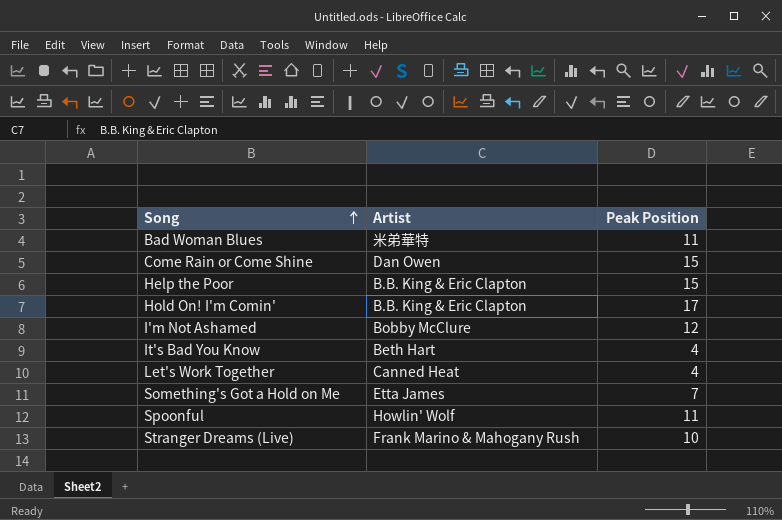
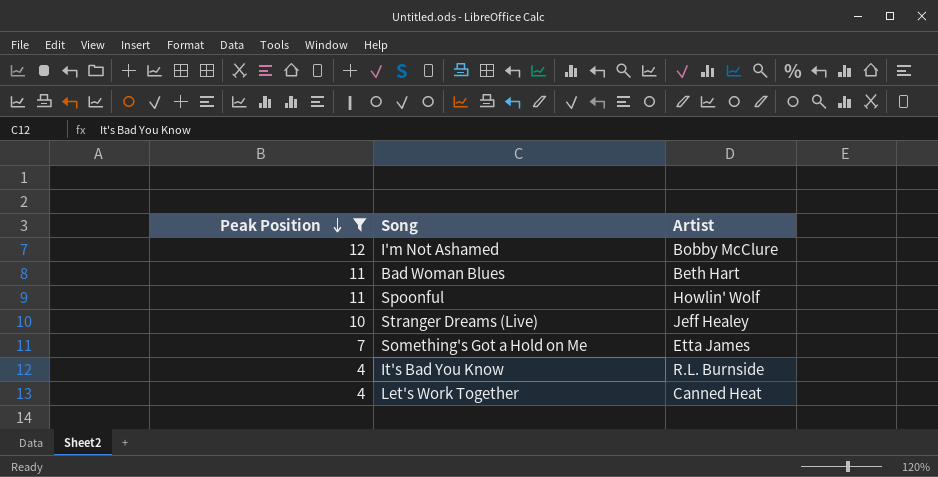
filter: none -> Peak Position <= 12
row order: Song ascending -> Peak Position descending
column Peak Position | position: 3 -> 1
Bad Woman Blues | Artist: 米弟華特 -> Beth Hart
Stranger Dreams (Live) | Artist: Frank Marino & Mahogany Rush -> Jeff Healey
It's Bad You Know | Artist: Beth Hart -> R.L. Burnside

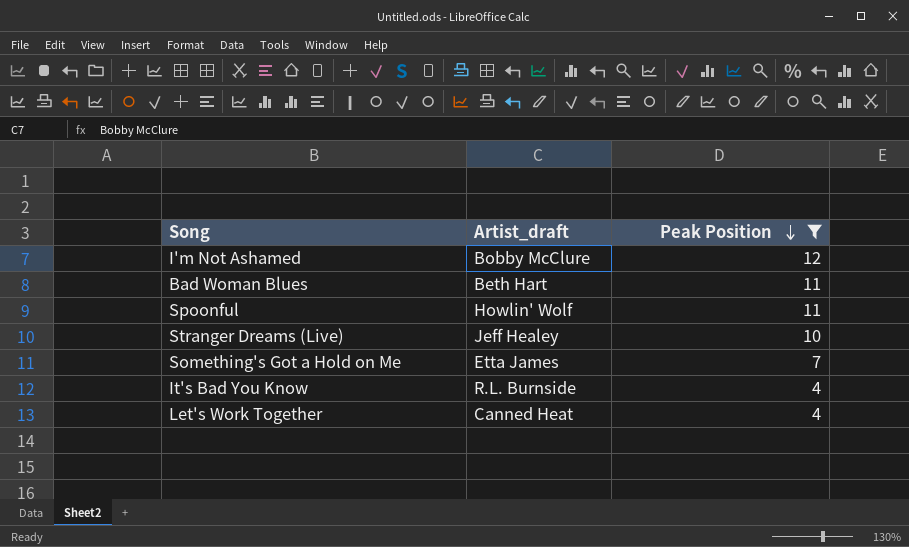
column name: Artist -> Artist_draft
column Peak Position | position: 1 -> 3

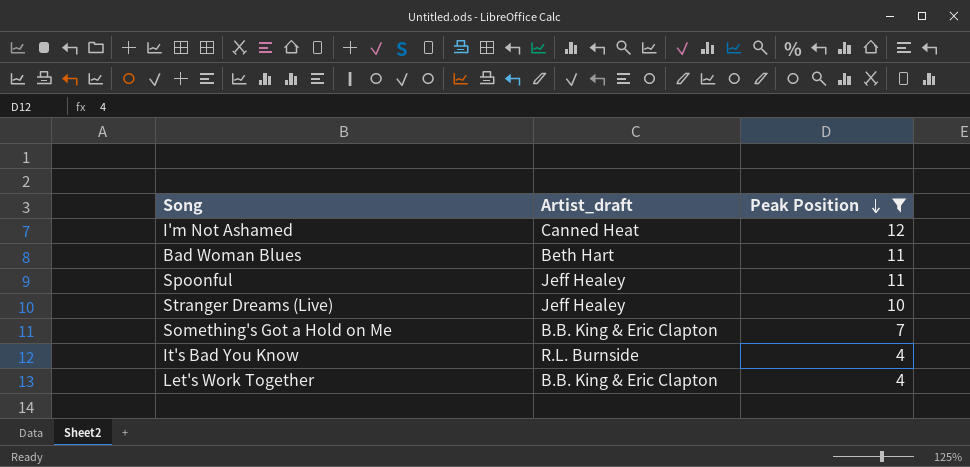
I'm Not Ashamed | Artist_draft: Bobby McClure -> Canned Heat
Spoonful | Artist_draft: Howlin' Wolf -> Jeff Healey
Something's Got a Hold on Me | Artist_draft: Etta James -> B.B. King & Eric Clapton
Let's Work Together | Artist_draft: Canned Heat -> B.B. King & Eric Clapton

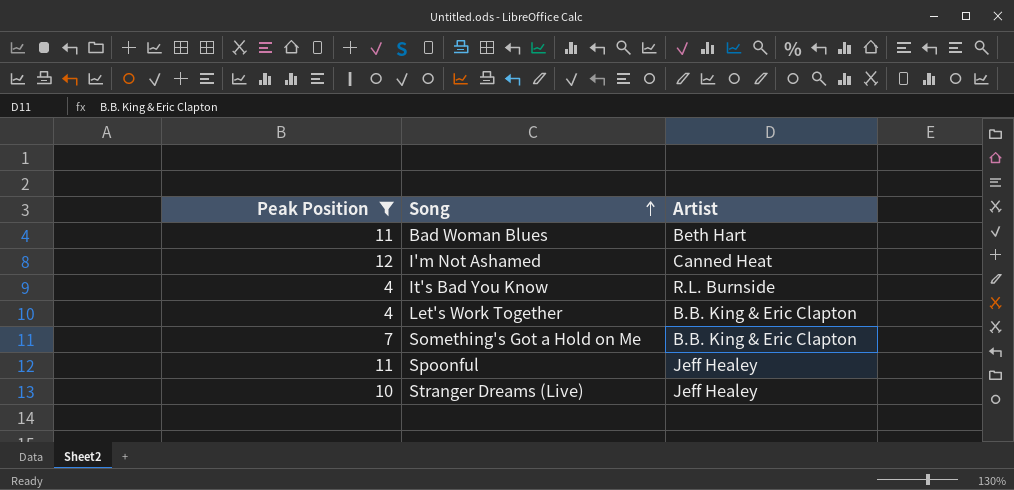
row order: Peak Position descending -> Song ascending
column Peak Position | position: 3 -> 1
column name: Artist_draft -> Artist

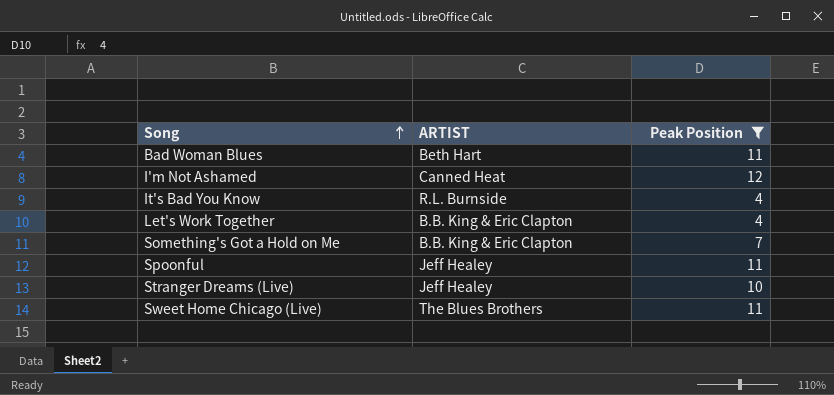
column name: Artist -> ARTIST
column Peak Position | position: 1 -> 3
row Sweet Home Chicago (Live): none -> The Blues Brothers | 11

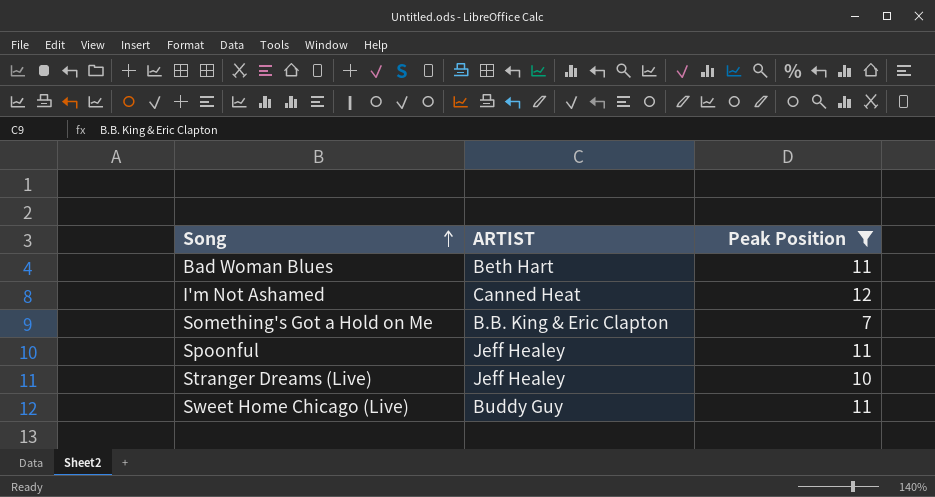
row It's Bad You Know: R.L. Burnside | 4 -> none
row Let's Work Together: B.B. King & Eric Clapton | 4 -> none
Sweet Home Chicago (Live) | ARTIST: The Blues Brothers -> Buddy Guy

